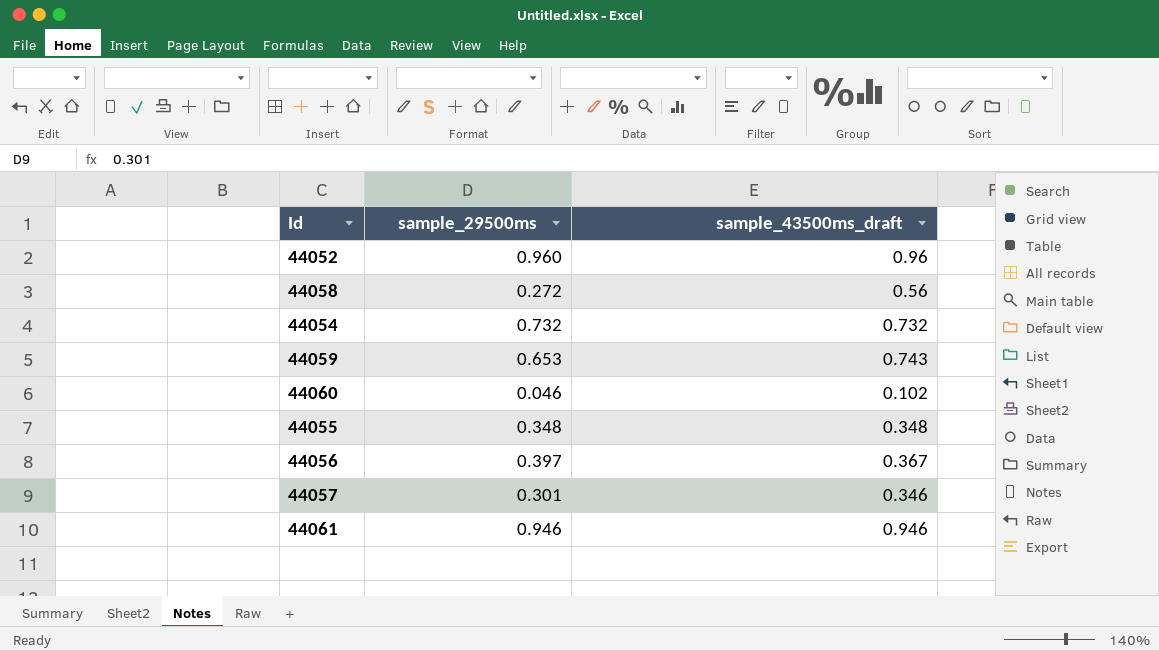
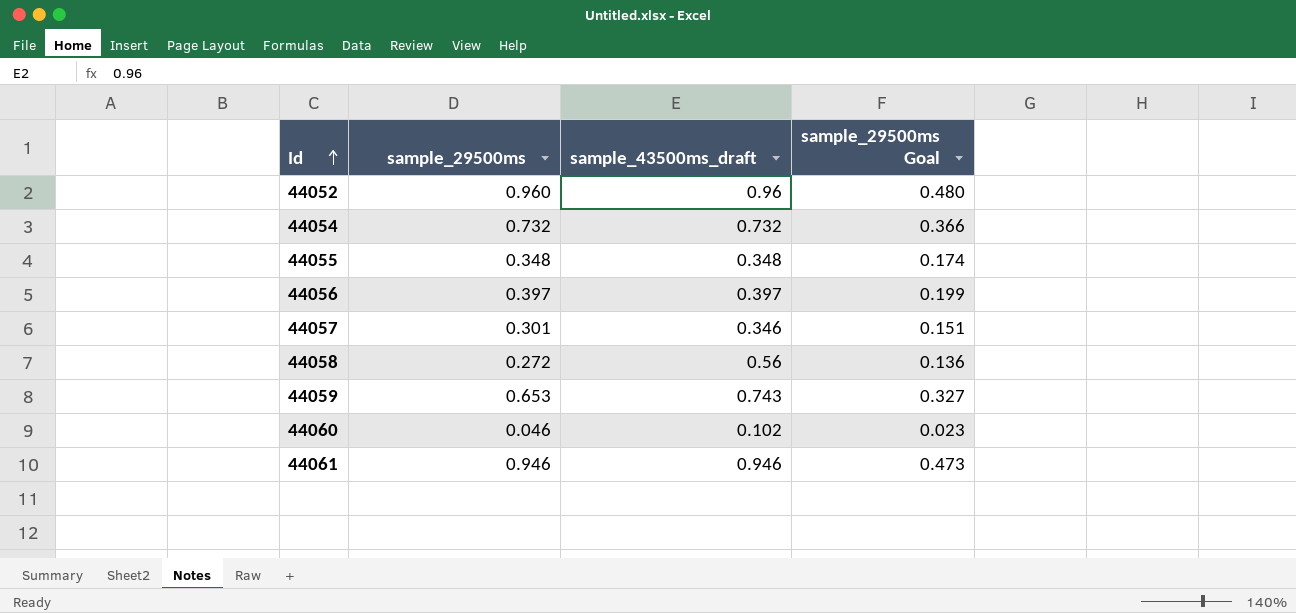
row order: none -> Id ascending
column sample_29500ms Goal | formula: none -> [sample_29500ms] * 0.5
44056 | sample_43500ms_draft: 0.367 -> 0.397

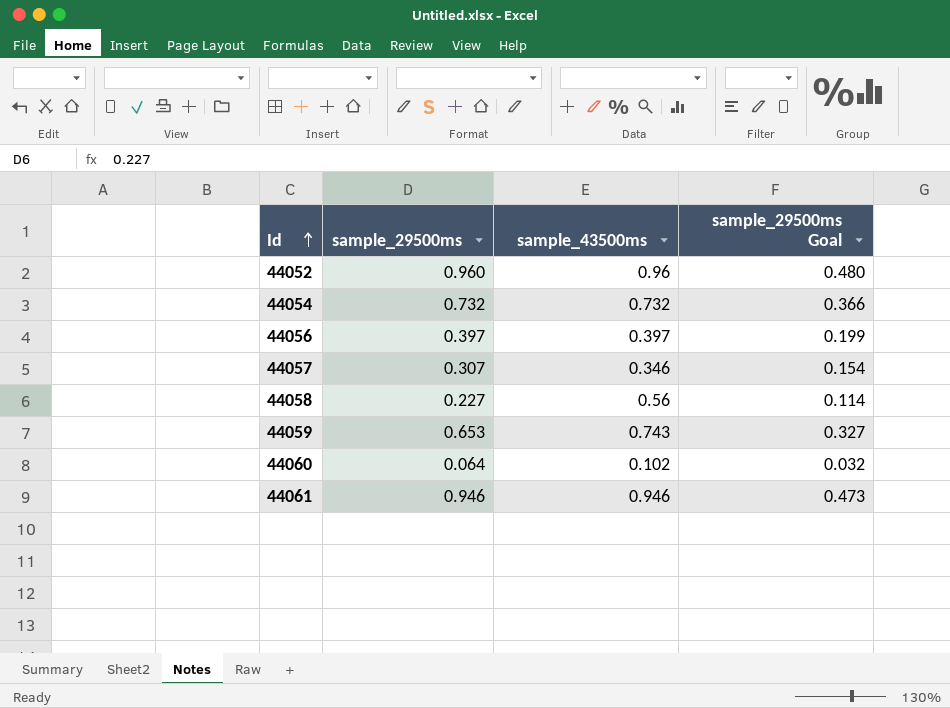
column name: sample_43500ms_draft -> sample_43500ms
row 44055: 0.348 | 0.348 | 0.174 -> none
44057 | sample_29500ms: 0.301 -> 0.307
44057 | sample_29500ms Goal: 0.151 -> 0.154
44058 | sample_29500ms: 0.272 -> 0.227
44058 | sample_29500ms Goal: 0.136 -> 0.114
44060 | sample_29500ms: 0.046 -> 0.064
44060 | sample_29500ms Goal: 0.023 -> 0.032

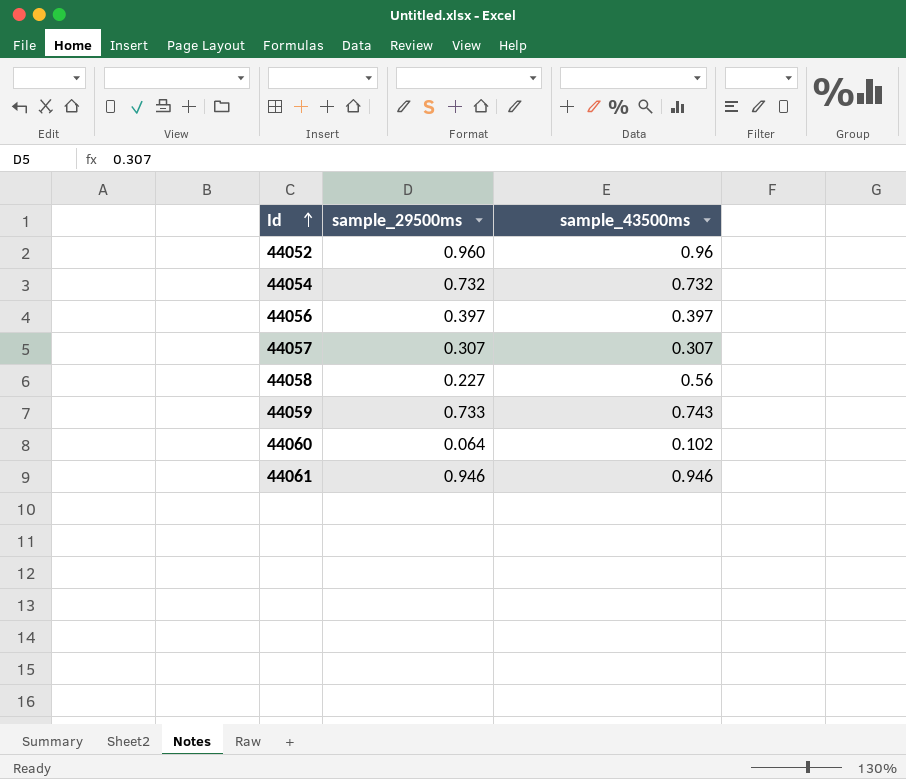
column sample_29500ms Goal | formula: [sample_29500ms] * 0.5 -> none
44057 | sample_43500ms: 0.346 -> 0.307
44059 | sample_29500ms: 0.653 -> 0.733

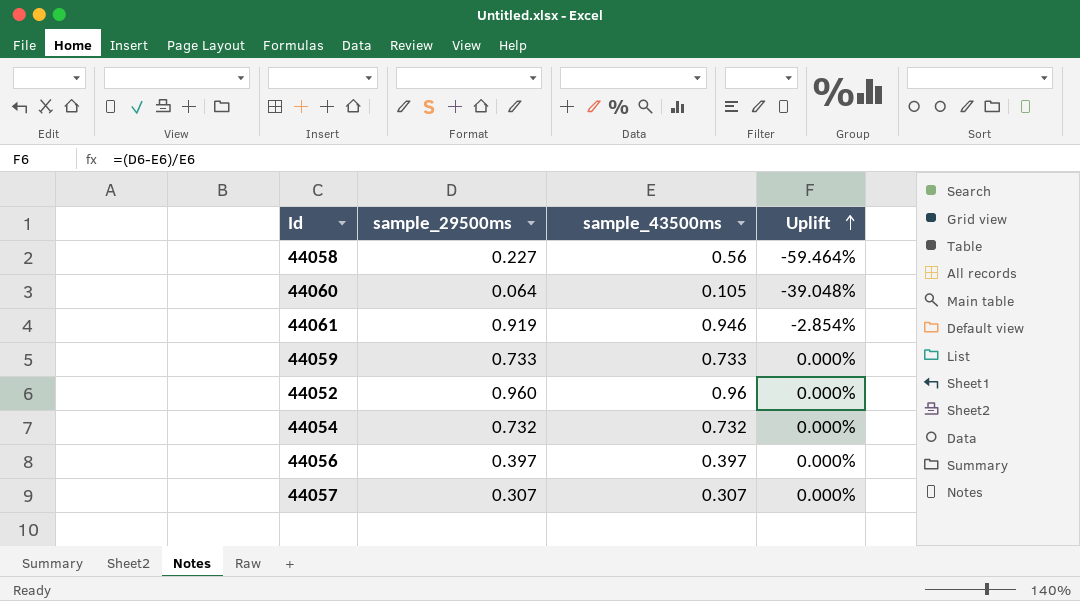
row order: Id ascending -> Uplift ascending
column Uplift | formula: none -> ([sample_29500ms] - [sample_43500ms]) / [sample_43500ms]
44060 | sample_43500ms: 0.102 -> 0.105
44061 | sample_29500ms: 0.946 -> 0.919
44059 | sample_43500ms: 0.743 -> 0.733

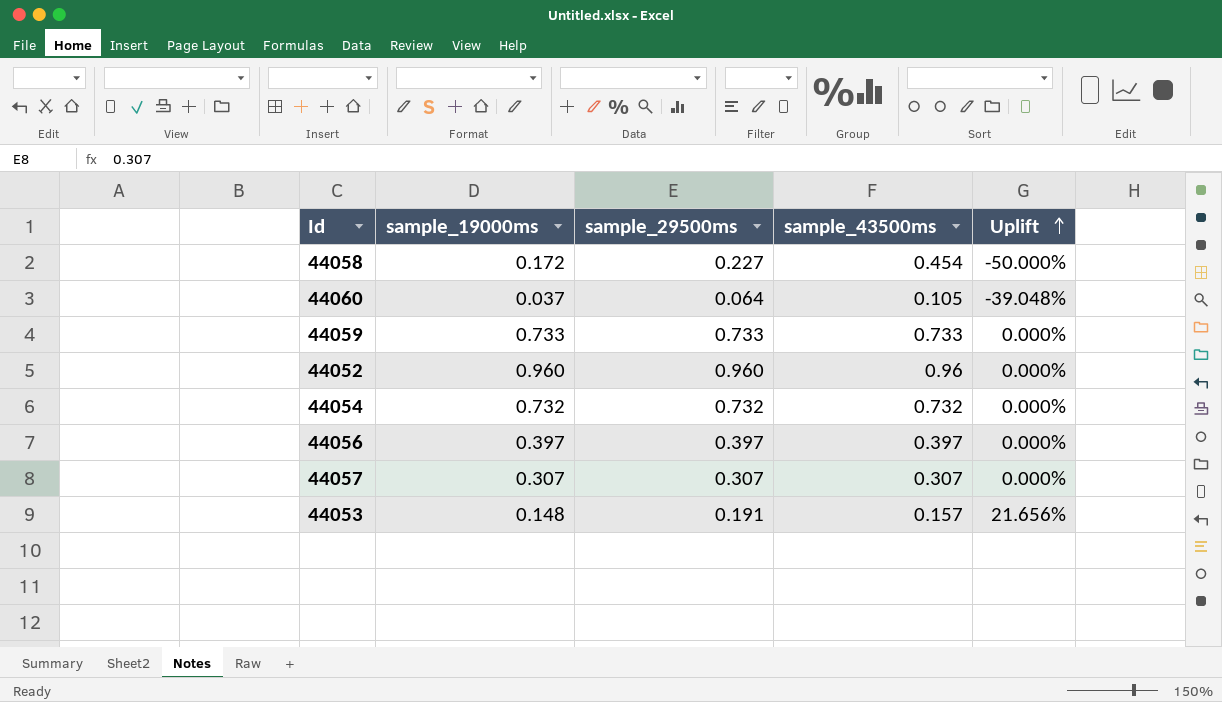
column sample_19000ms | position: none -> 2
row 44061: 0.919 | 0.946 | -2.854% -> none
44058 | sample_43500ms: 0.56 -> 0.454
44058 | Uplift: -59.464% -> -50.000%
row 44053: none -> 0.148 | 0.191 | 0.157 | 21.656%

